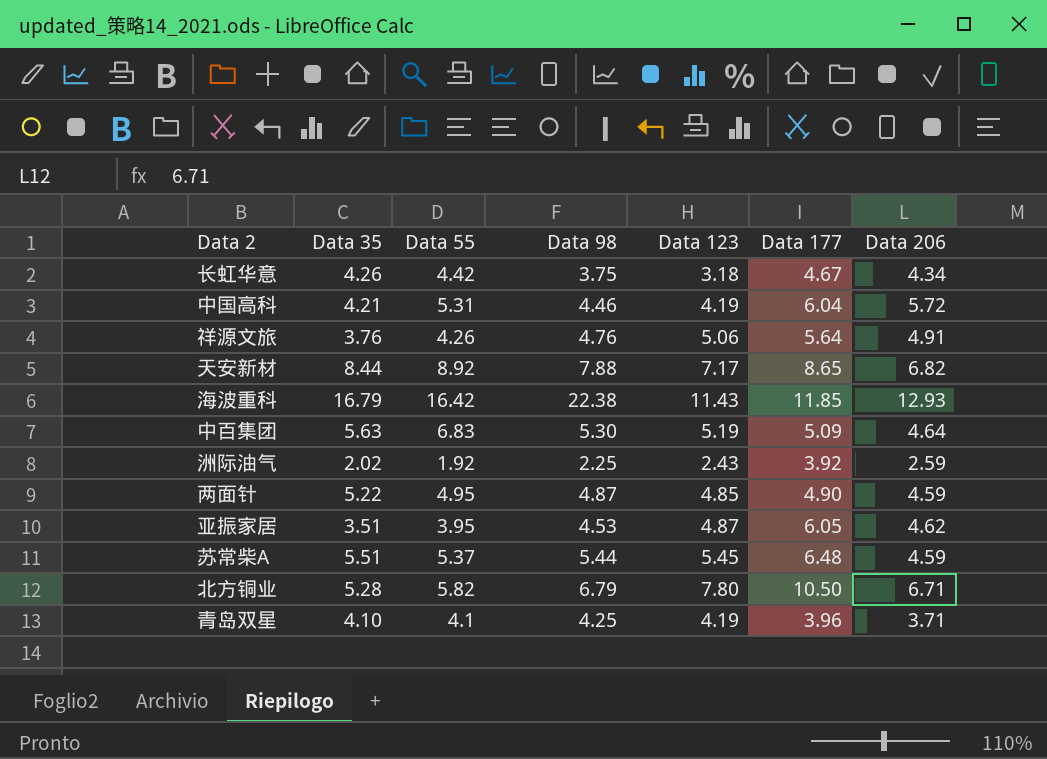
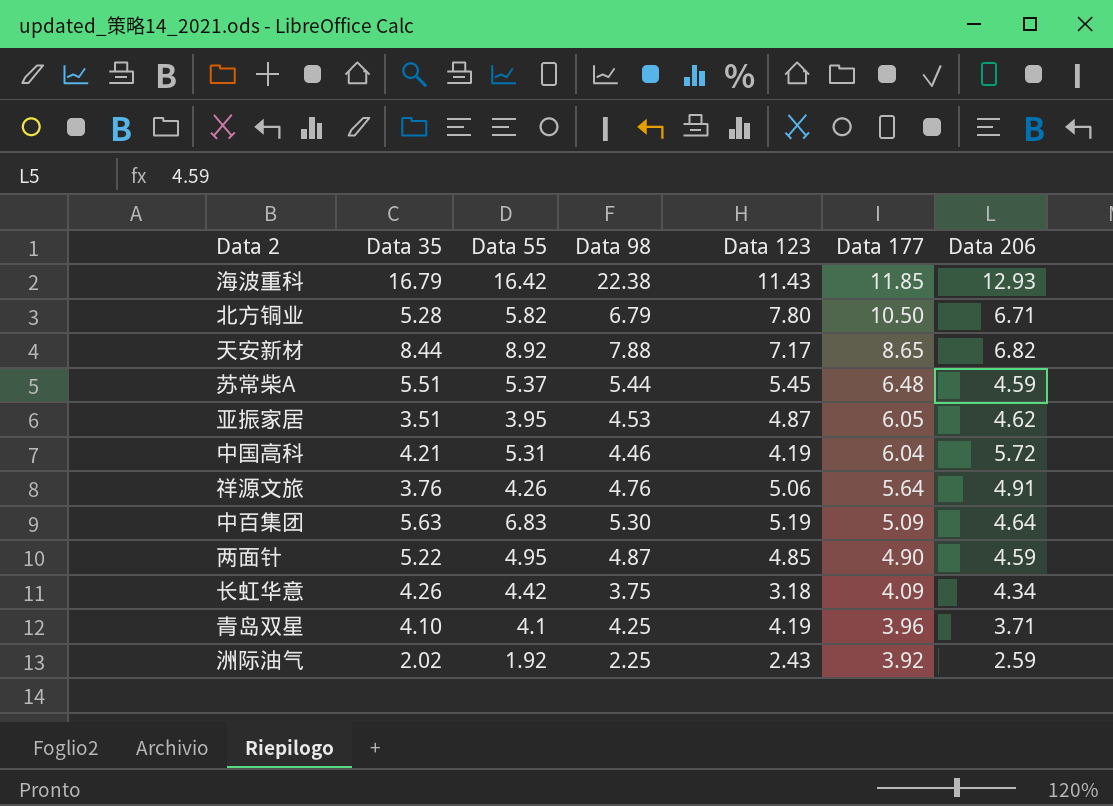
row order: none -> Data 177 descending
长虹华意 | Data 177: 4.67 -> 4.09

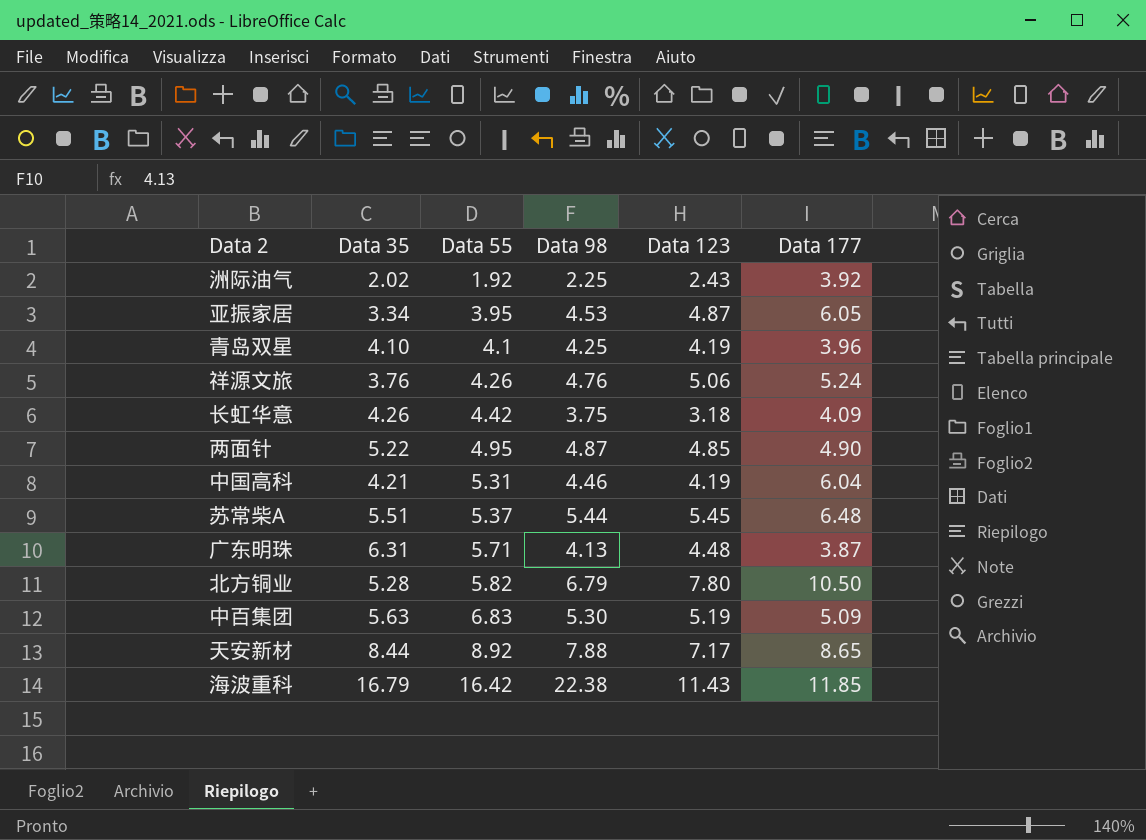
row order: Data 177 descending -> Data 55 ascending
column Data 206 | position: 7 -> none
亚振家居 | Data 35: 3.51 -> 3.34
祥源文旅 | Data 177: 5.64 -> 5.24
row 广东明珠: none -> 6.31 | 5.71 | 4.13 | 4.48 | 3.87

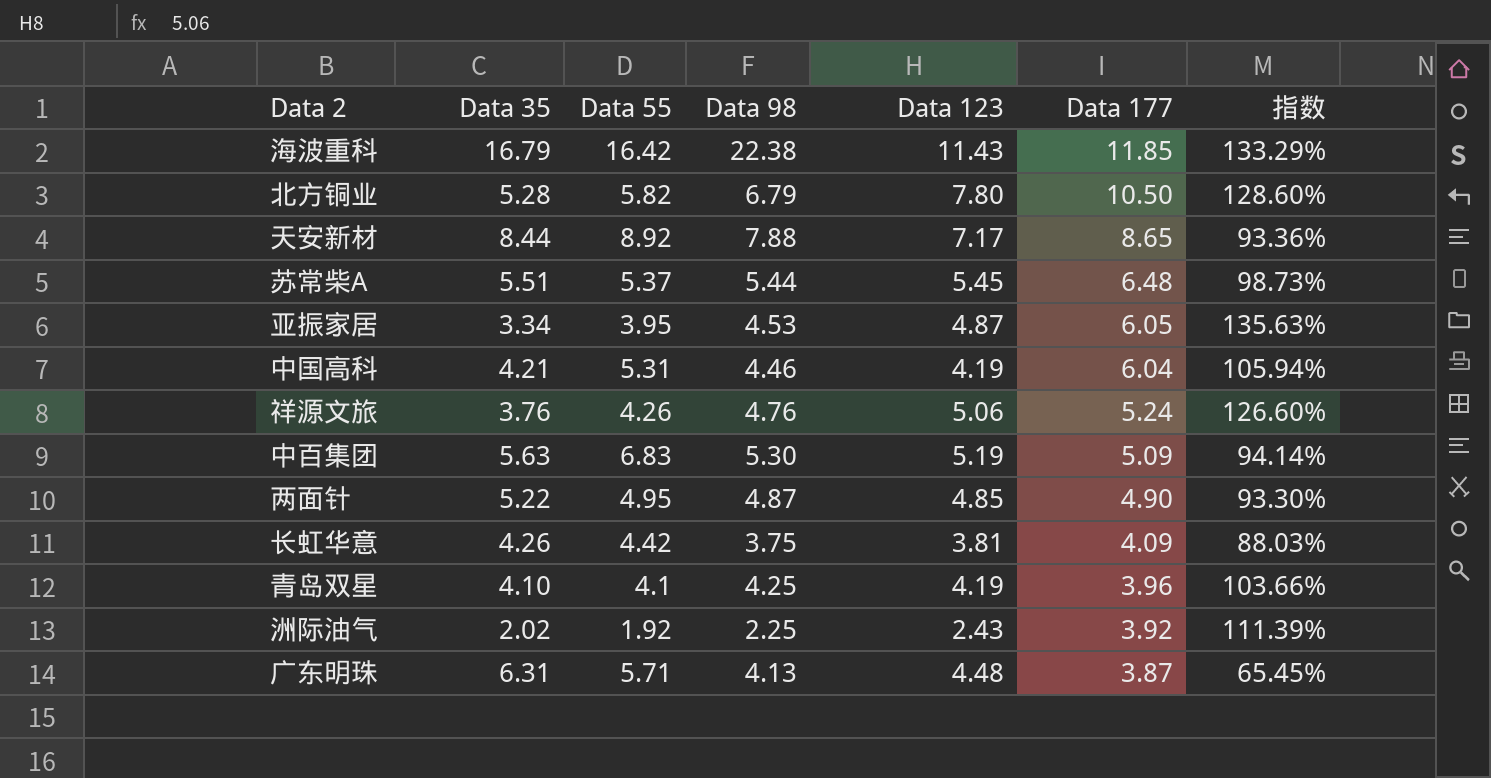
row order: Data 55 ascending -> Data 177 descending
column 指数 | formula: none -> [Data 98] / [Data 35]
长虹华意 | Data 123: 3.18 -> 3.81

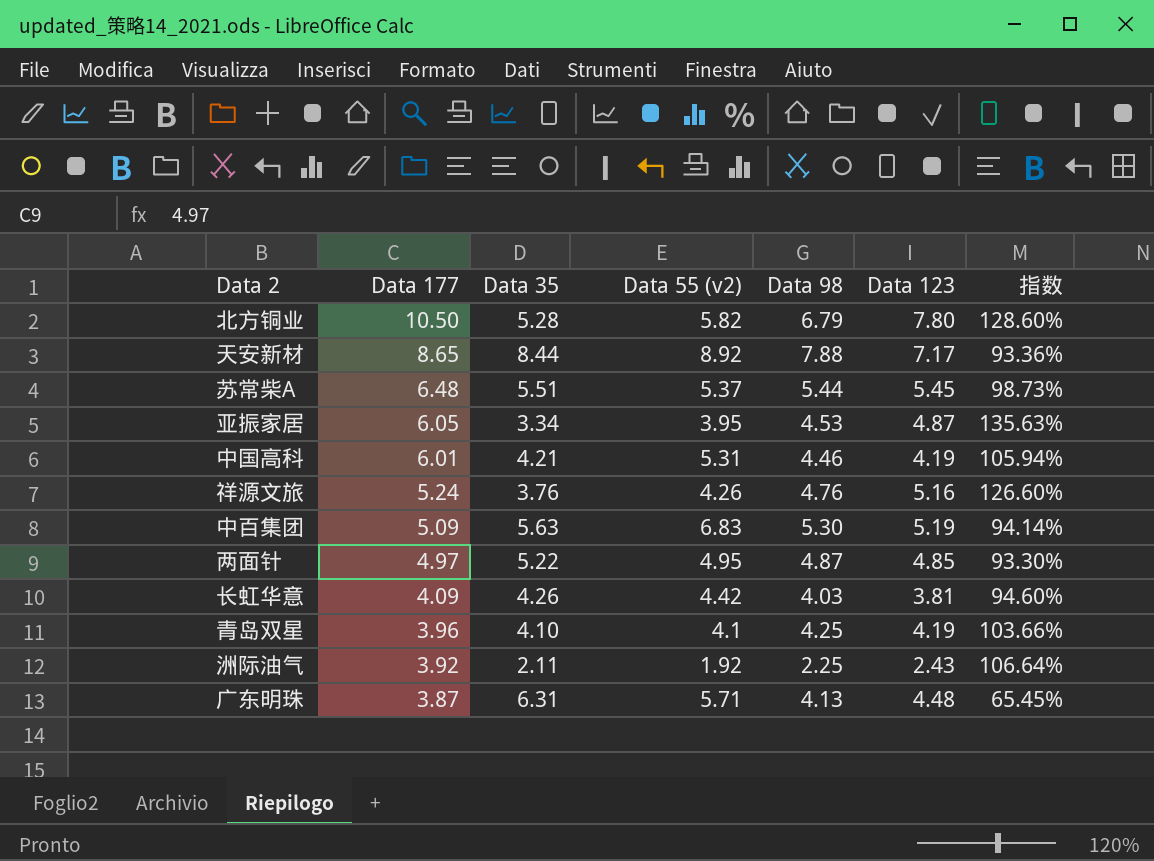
column Data 177 | position: 6 -> 2
column name: Data 55 -> Data 55 (v2)
row 海波重科: 16.79 | 16.42 | 22.38 | 11.43 | 11.85 | 133.29% -> none
中国高科 | Data 177: 6.04 -> 6.01
祥源文旅 | Data 123: 5.06 -> 5.16
两面针 | Data 177: 4.90 -> 4.97
长虹华意 | Data 98: 3.75 -> 4.03
长虹华意 | 指数: 88.03% -> 94.60%
洲际油气 | Data 35: 2.02 -> 2.11
洲际油气 | 指数: 111.39% -> 106.64%

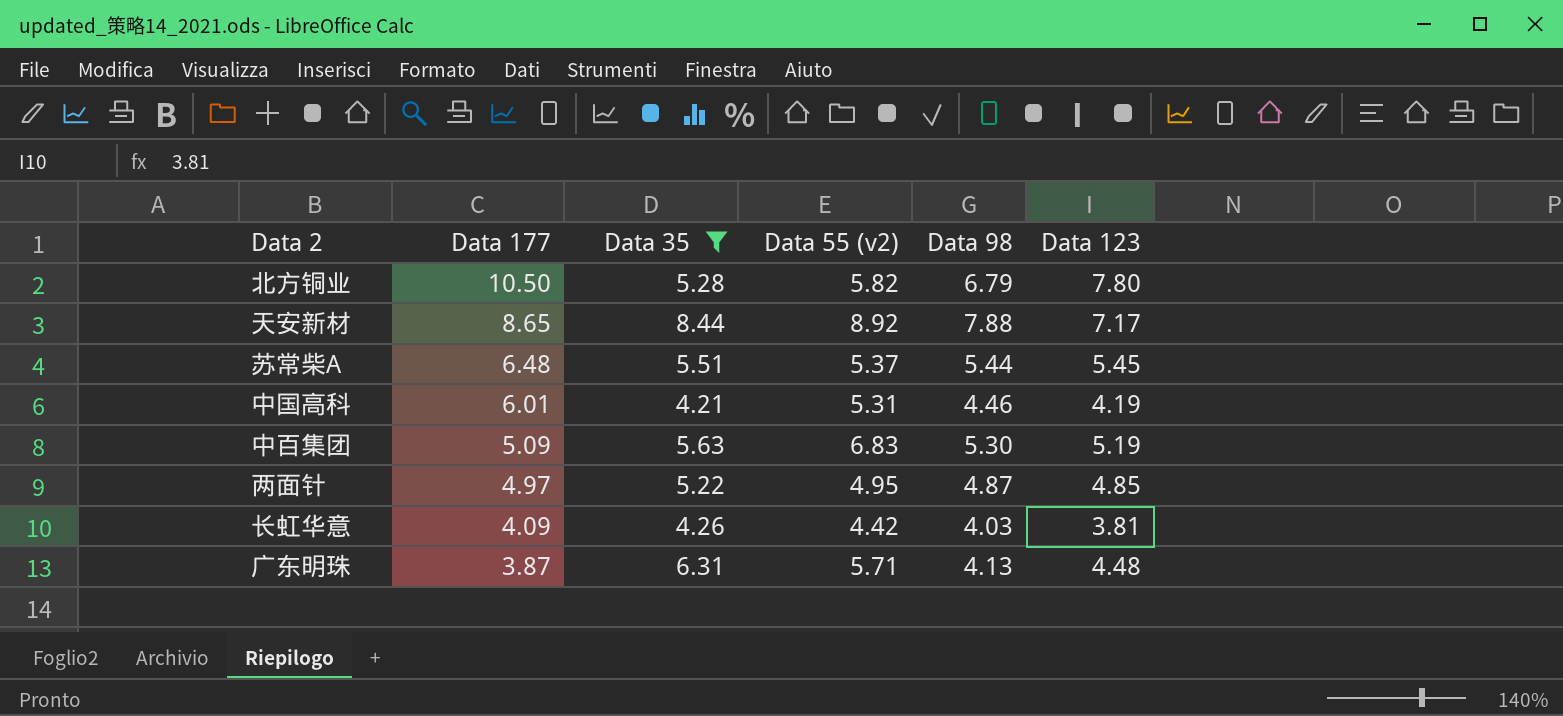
filter: none -> Data 35 >= 4.21
column 指数 | formula: [Data 98] / [Data 35] -> none

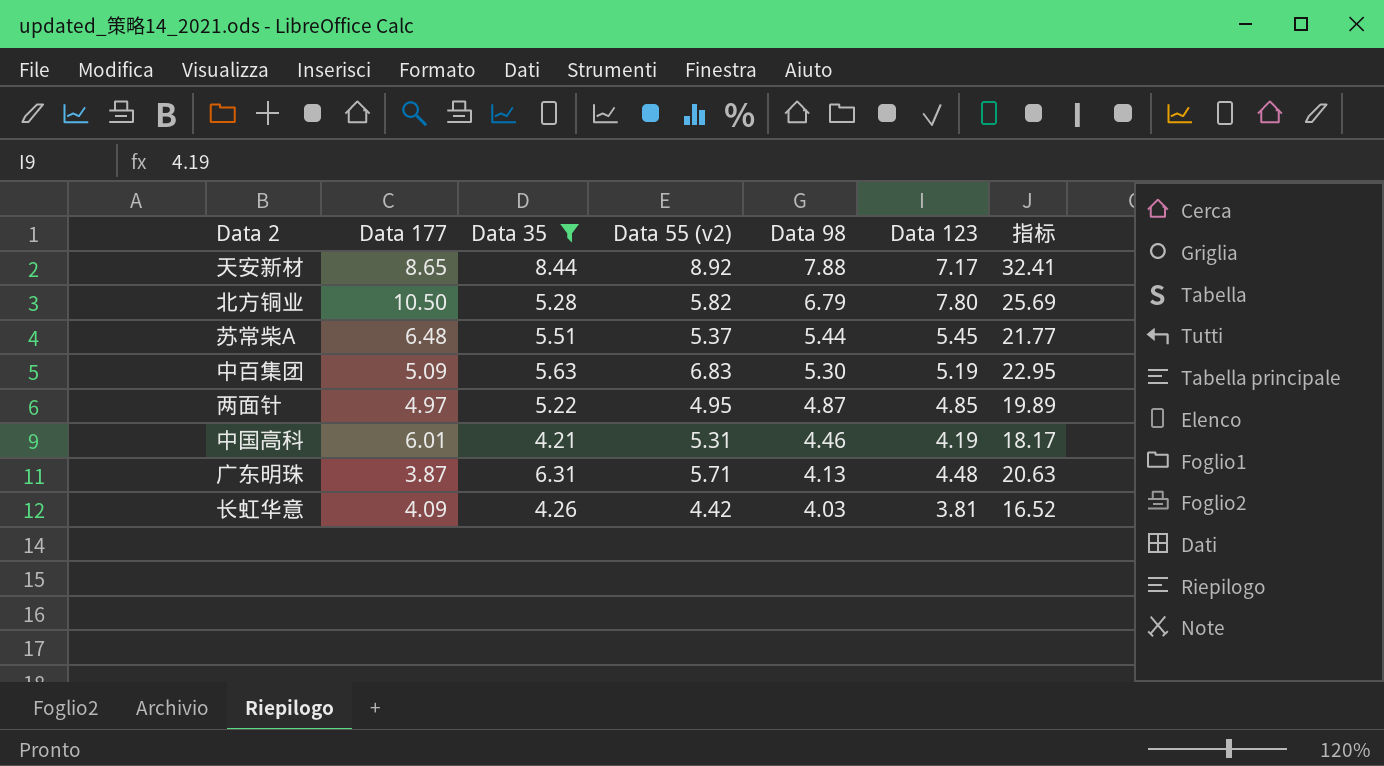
row order: Data 177 descending -> Data 98 descending
column 指标 | formula: none -> [Data 35] + [Data 55 (v2)] + [Data 98] + [Data 123]

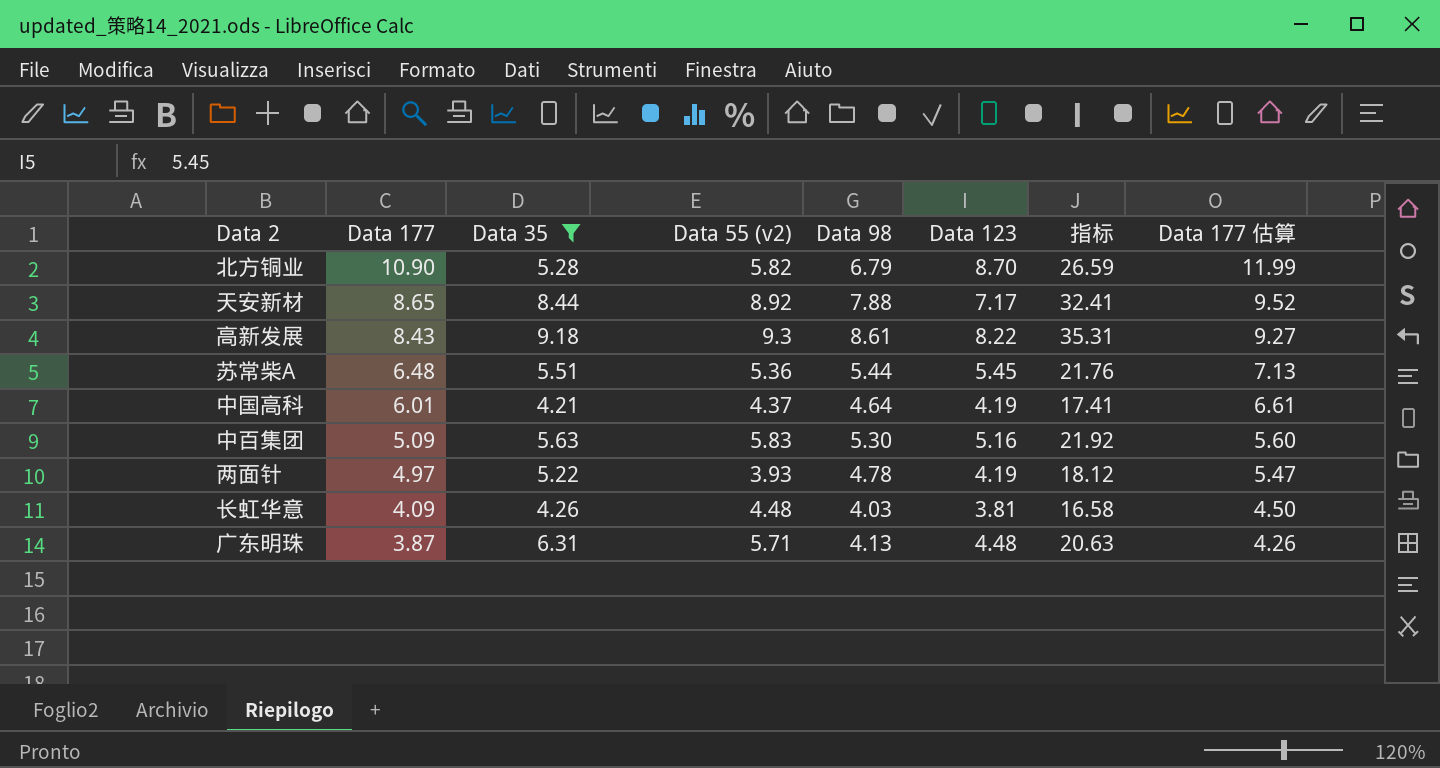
row order: Data 98 descending -> Data 177 descending
column Data 177 估算 | formula: none -> [Data 177] * 1.1
北方铜业 | Data 177: 10.50 -> 10.90
北方铜业 | Data 123: 7.80 -> 8.70
北方铜业 | 指标: 25.69 -> 26.59
row 高新发展: none -> 8.43 | 9.18 | 9.3 | 8.61 | 8.22 | 35.31 | 9.27
苏常柴A | Data 55 (v2): 5.37 -> 5.36
苏常柴A | 指标: 21.77 -> 21.76
中国高科 | Data 55 (v2): 5.31 -> 4.37
中国高科 | Data 98: 4.46 -> 4.64
中国高科 | 指标: 18.17 -> 17.41
中百集团 | Data 55 (v2): 6.83 -> 5.83
中百集团 | Data 123: 5.19 -> 5.16
中百集团 | 指标: 22.95 -> 21.92
两面针 | Data 55 (v2): 4.95 -> 3.93
两面针 | Data 98: 4.87 -> 4.78
两面针 | Data 123: 4.85 -> 4.19
两面针 | 指标: 19.89 -> 18.12
长虹华意 | Data 55 (v2): 4.42 -> 4.48
长虹华意 | 指标: 16.52 -> 16.58

